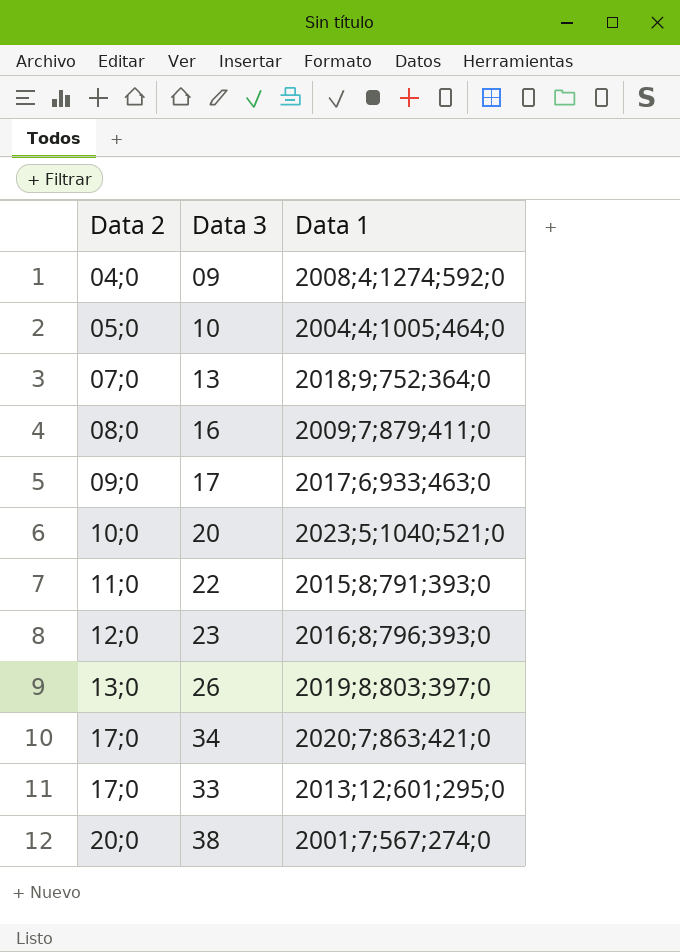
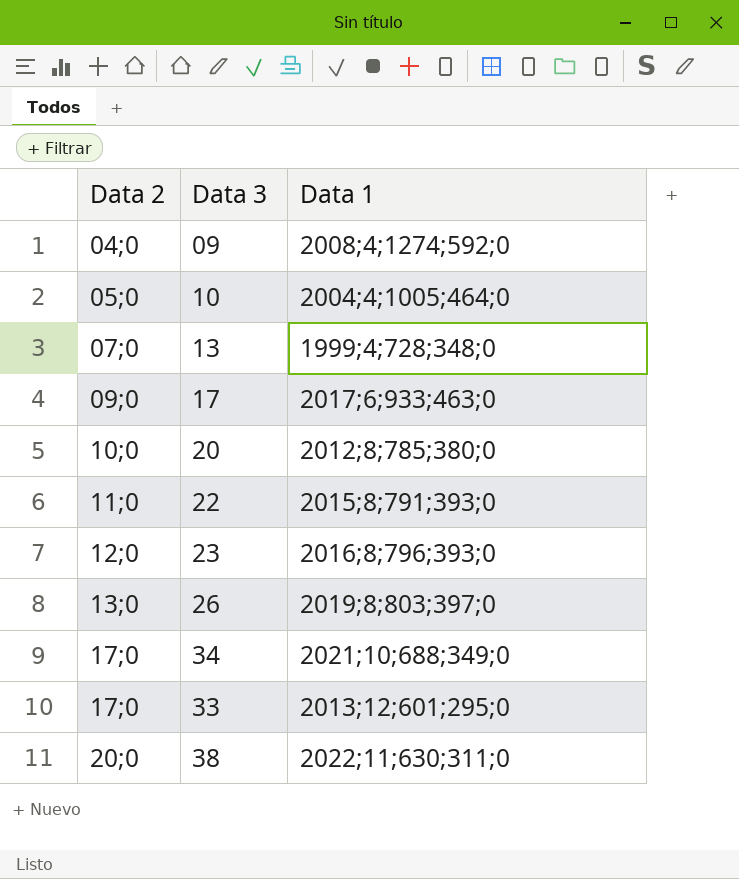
row 16: 08;0 | 2009;7;879;411;0 -> none
13 | Data 1: 2018;9;752;364;0 -> 1999;4;728;348;0
20 | Data 1: 2023;5;1040;521;0 -> 2012;8;785;380;0
34 | Data 1: 2020;7;863;421;0 -> 2021;10;688;349;0
38 | Data 1: 2001;7;567;274;0 -> 2022;11;630;311;0

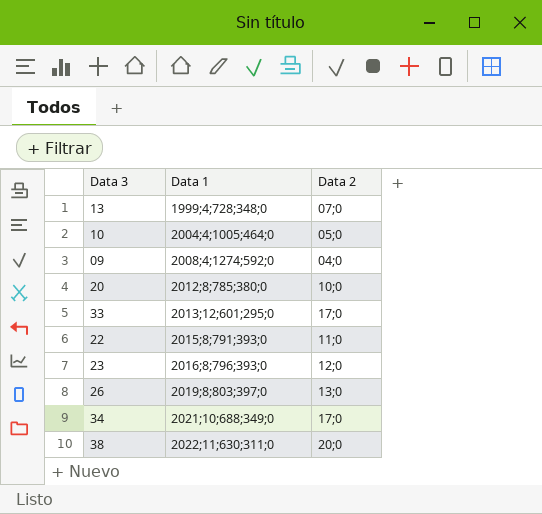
row order: Data 2 ascending -> Data 1 ascending
column Data 2 | position: 1 -> 3
row 17: 09;0 | 2017;6;933;463;0 -> none

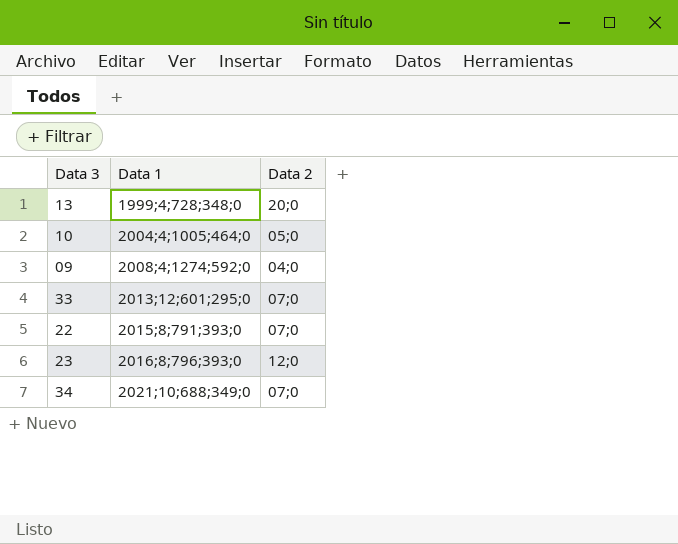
row 20: 2012;8;785;380;0 | 10;0 -> none
row 26: 2019;8;803;397;0 | 13;0 -> none
row 38: 2022;11;630;311;0 | 20;0 -> none
13 | Data 2: 07;0 -> 20;0
33 | Data 2: 17;0 -> 07;0
22 | Data 2: 11;0 -> 07;0
34 | Data 2: 17;0 -> 07;0

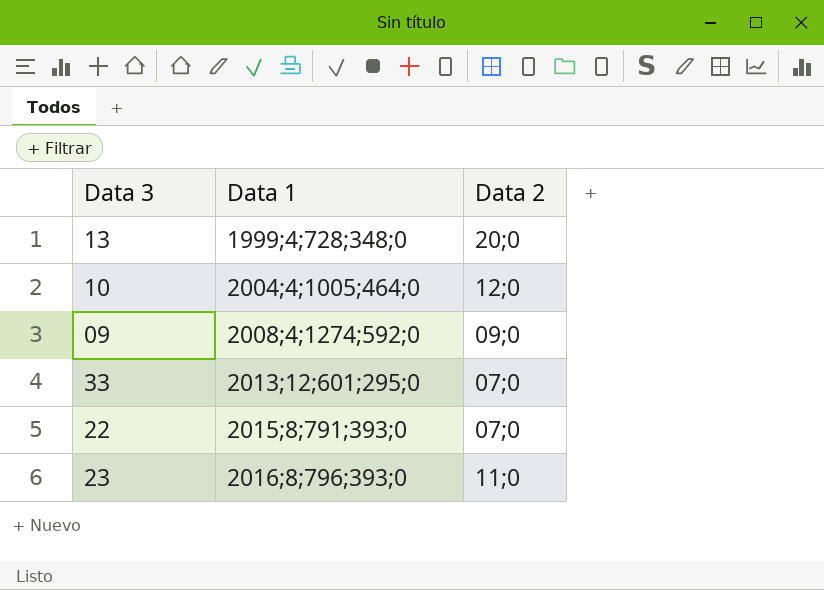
row 34: 2021;10;688;349;0 | 07;0 -> none
10 | Data 2: 05;0 -> 12;0
09 | Data 2: 04;0 -> 09;0
23 | Data 2: 12;0 -> 11;0

